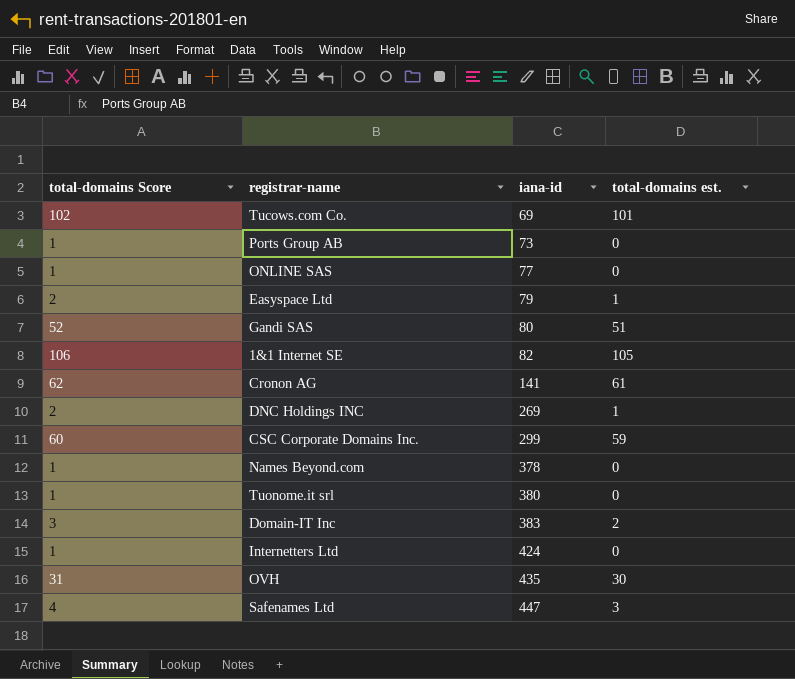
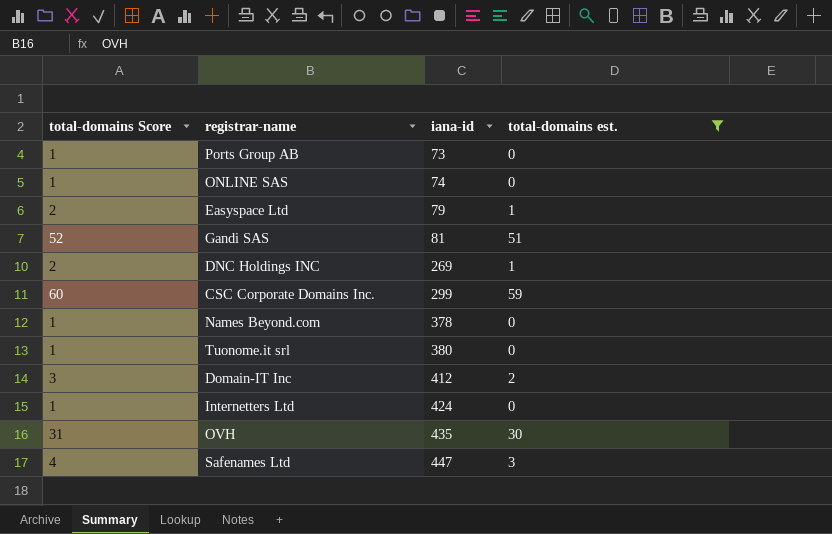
filter: none -> total-domains est. <= 59
ONLINE SAS | iana-id: 77 -> 74
Gandi SAS | iana-id: 80 -> 81
Domain-IT Inc | iana-id: 383 -> 412

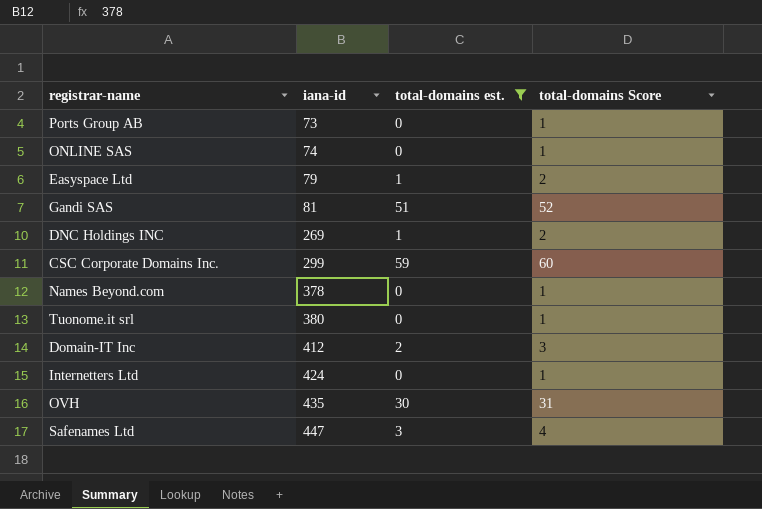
column total-domains Score | position: 1 -> 4

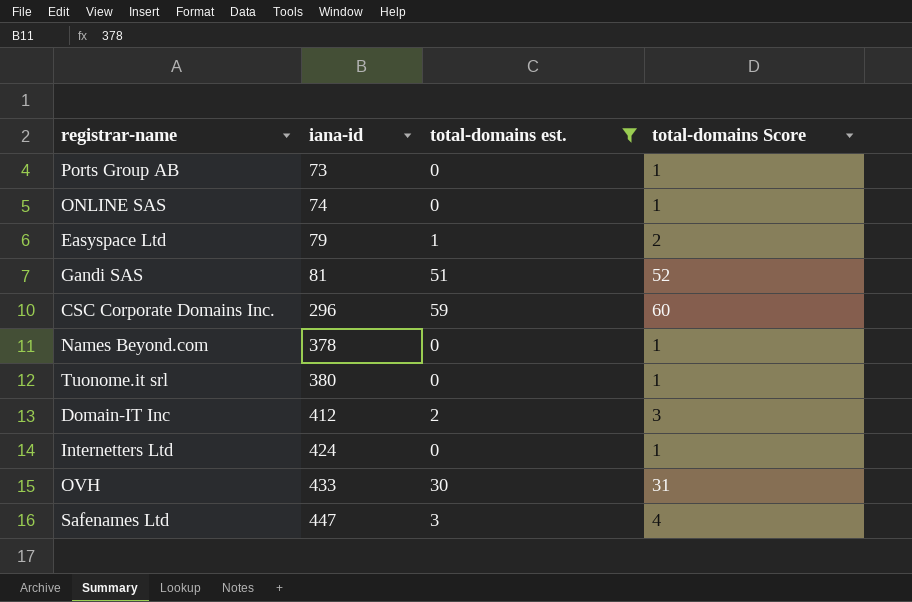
row DNC Holdings INC: 269 | 1 | 2 -> none
CSC Corporate Domains Inc. | iana-id: 299 -> 296
OVH | iana-id: 435 -> 433

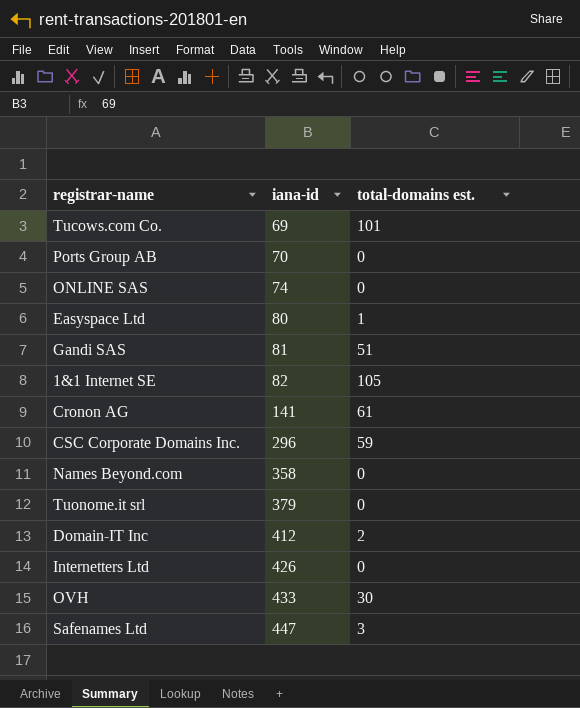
filter: total-domains est. <= 59 -> none
column total-domains Score | formula: [total-domains est.] + 1 -> none
Ports Group AB | iana-id: 73 -> 70
Easyspace Ltd | iana-id: 79 -> 80
Names Beyond.com | iana-id: 378 -> 358
Tuonome.it srl | iana-id: 380 -> 379
Internetters Ltd | iana-id: 424 -> 426

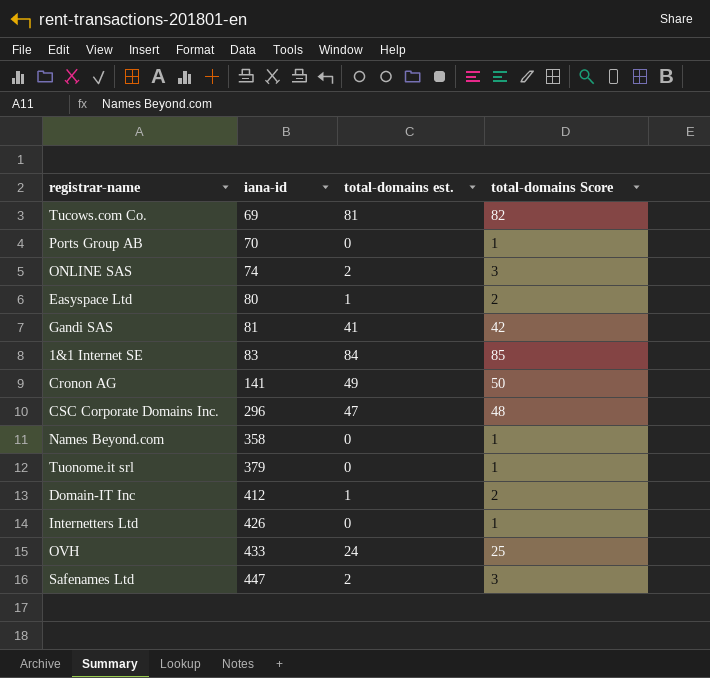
column total-domains Score | formula: none -> [total-domains est.] + 1
Tucows.com Co. | total-domains est.: 101 -> 81
ONLINE SAS | total-domains est.: 0 -> 2
Gandi SAS | total-domains est.: 51 -> 41
1&1 Internet SE | iana-id: 82 -> 83
1&1 Internet SE | total-domains est.: 105 -> 84
Cronon AG | total-domains est.: 61 -> 49
CSC Corporate Domains Inc. | total-domains est.: 59 -> 47
Domain-IT Inc | total-domains est.: 2 -> 1
OVH | total-domains est.: 30 -> 24
Safenames Ltd | total-domains est.: 3 -> 2

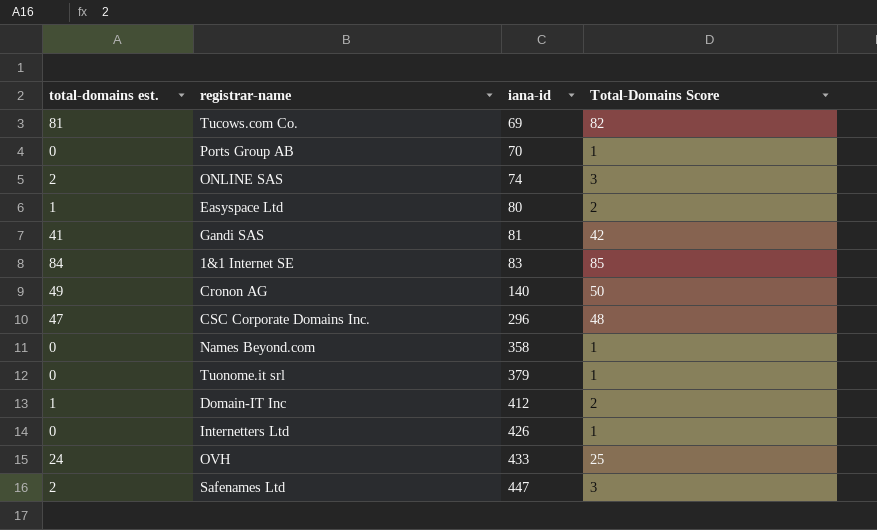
column total-domains est. | position: 3 -> 1
column name: total-domains Score -> Total-Domains Score
Cronon AG | iana-id: 141 -> 140

